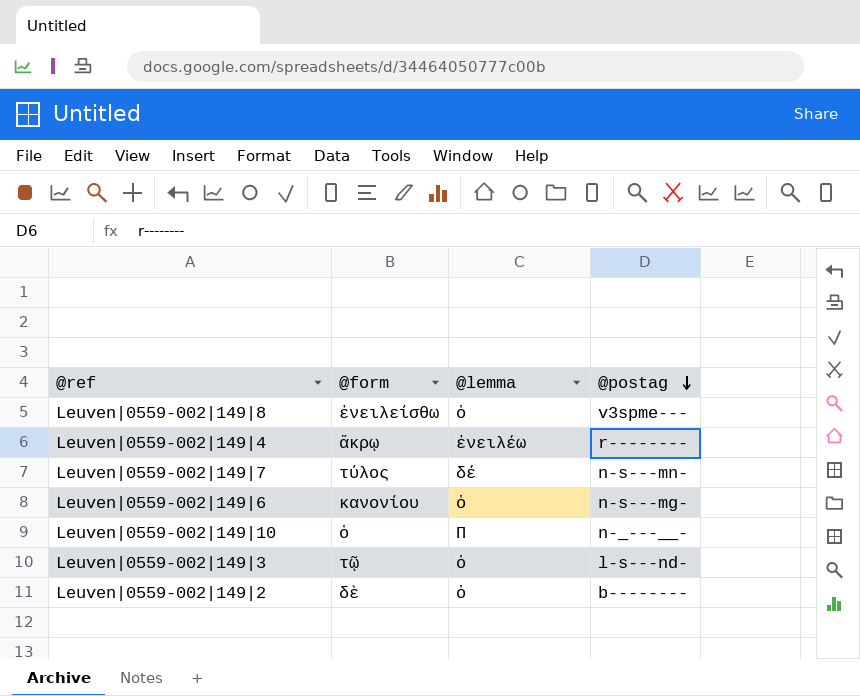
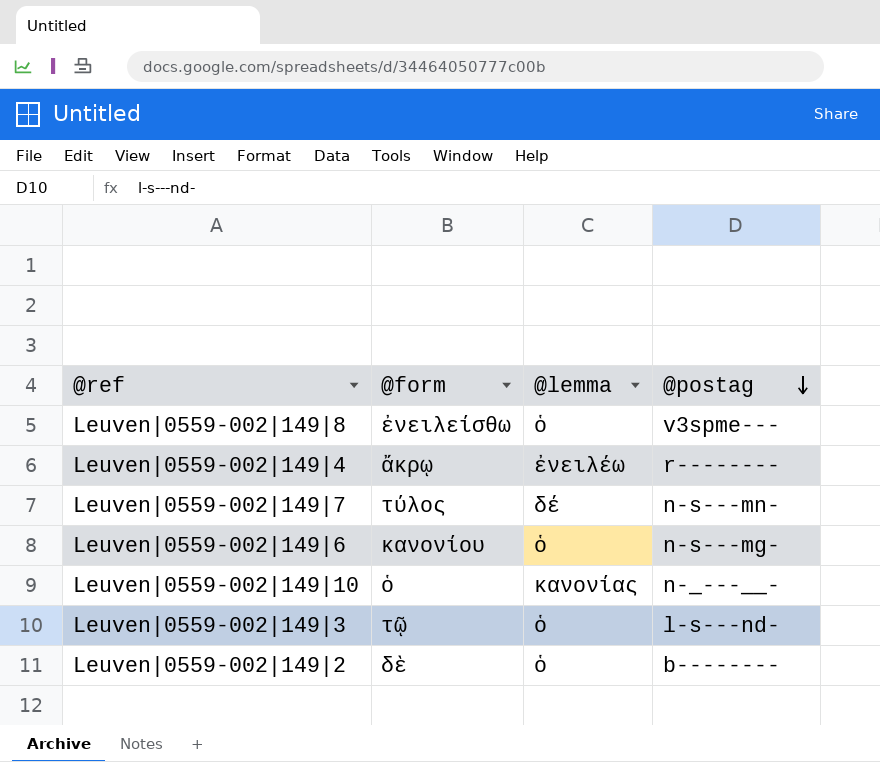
Leuven|0559-002|149|10 | @lemma: Π -> κανονίας

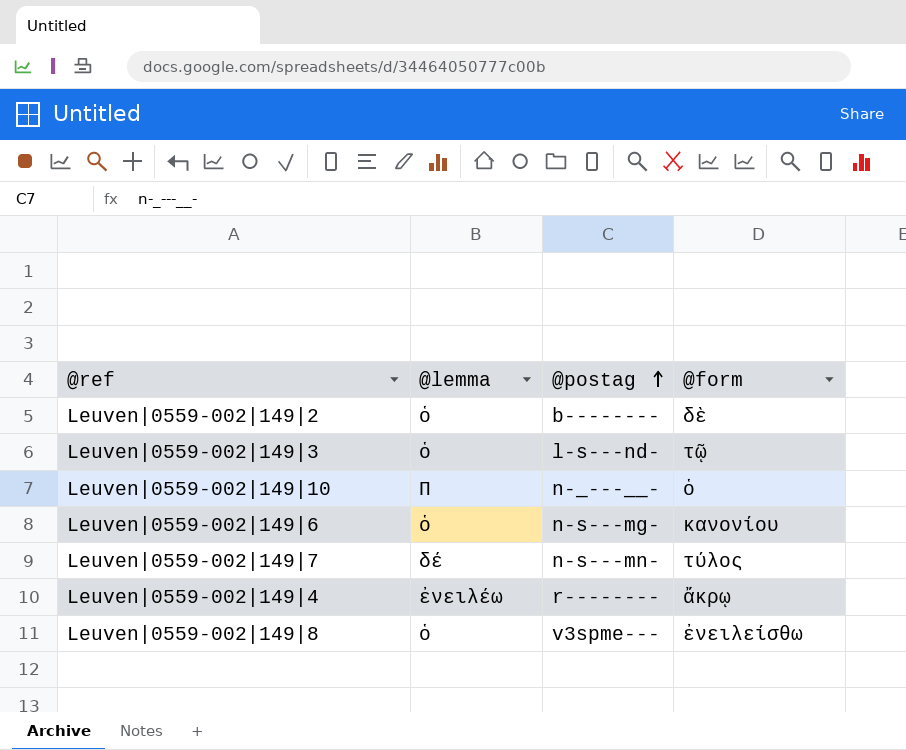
row order: @postag descending -> @postag ascending
column @form | position: 2 -> 4
Leuven|0559-002|149|10 | @lemma: κανονίας -> Π

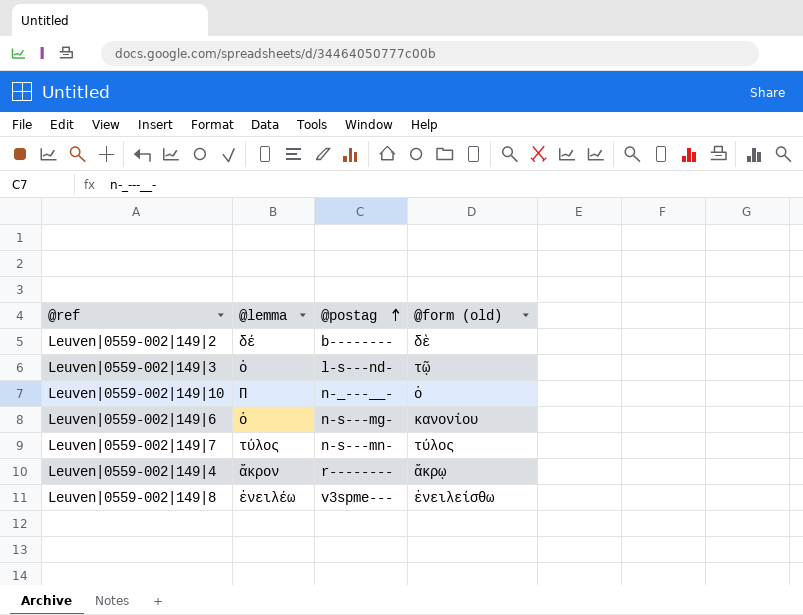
column name: @form -> @form (old)
Leuven|0559-002|149|2 | @lemma: ὁ -> δέ
Leuven|0559-002|149|7 | @lemma: δέ -> τύλος
Leuven|0559-002|149|4 | @lemma: ἐνειλέω -> ἄκρον
Leuven|0559-002|149|8 | @lemma: ὁ -> ἐνειλέω

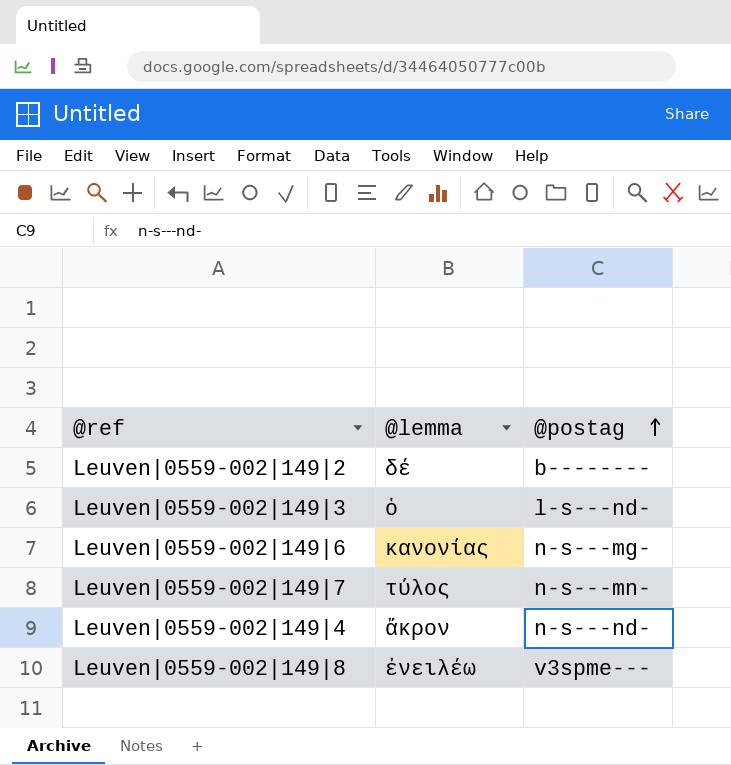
column @form (old) | position: 4 -> none
row Leuven|0559-002|149|10: Π | n-_---__- | ὁ -> none
Leuven|0559-002|149|6 | @lemma: ὁ -> κανονίας
Leuven|0559-002|149|4 | @postag: r-------- -> n-s---nd-

